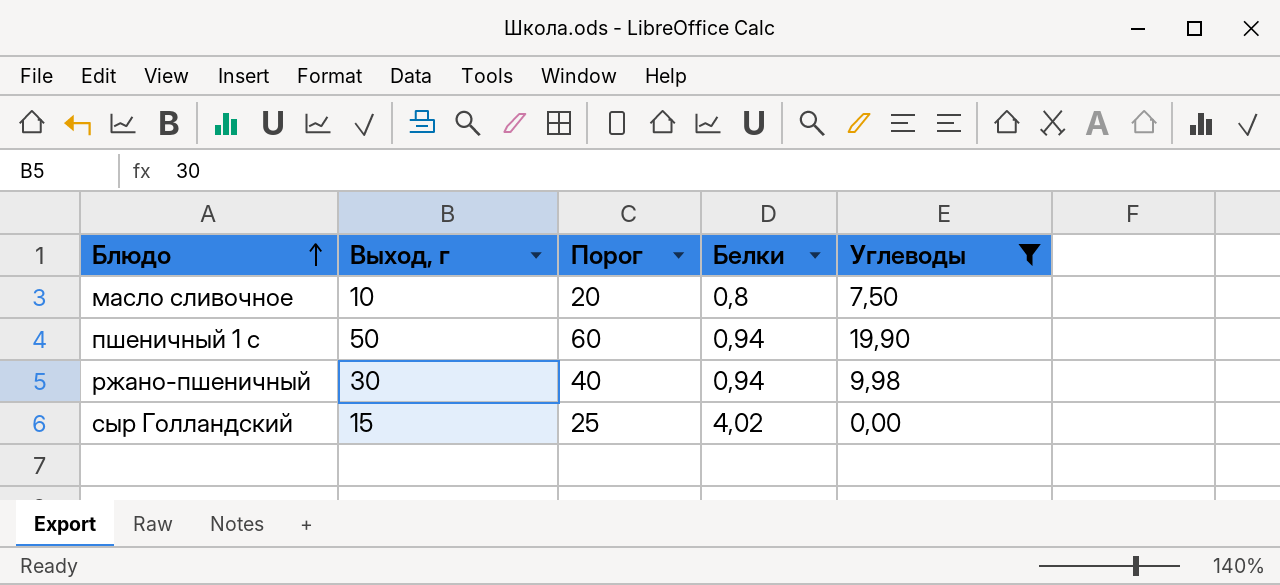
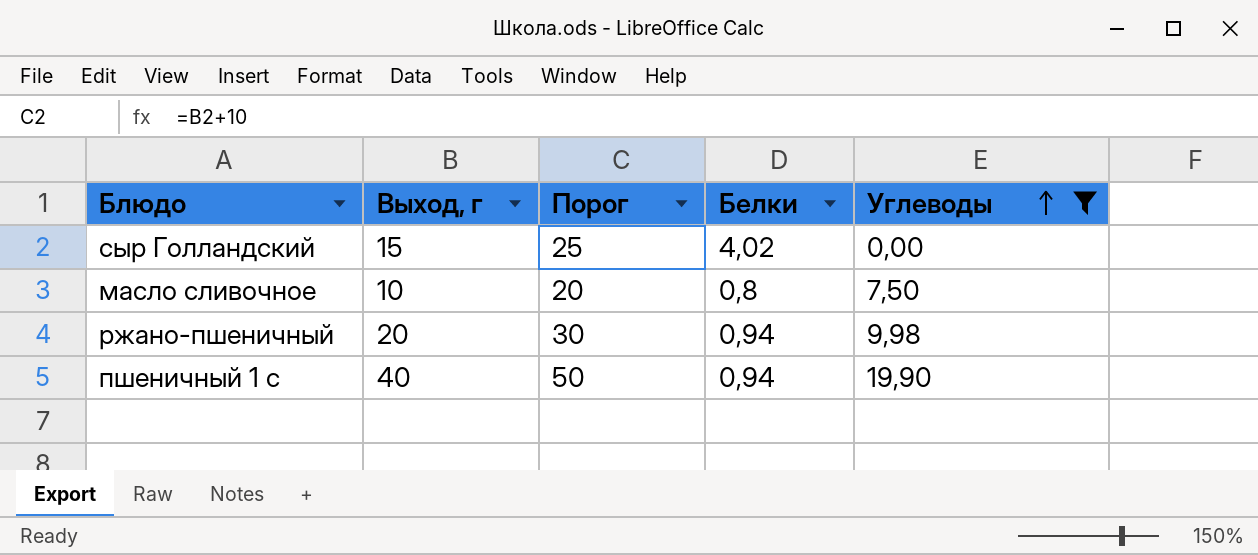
row order: Блюдо ascending -> Углеводы ascending
ржано-пшеничный | Выход, г: 30 -> 20
ржано-пшеничный | Порог: 40 -> 30
пшеничный 1 с | Выход, г: 50 -> 40
пшеничный 1 с | Порог: 60 -> 50

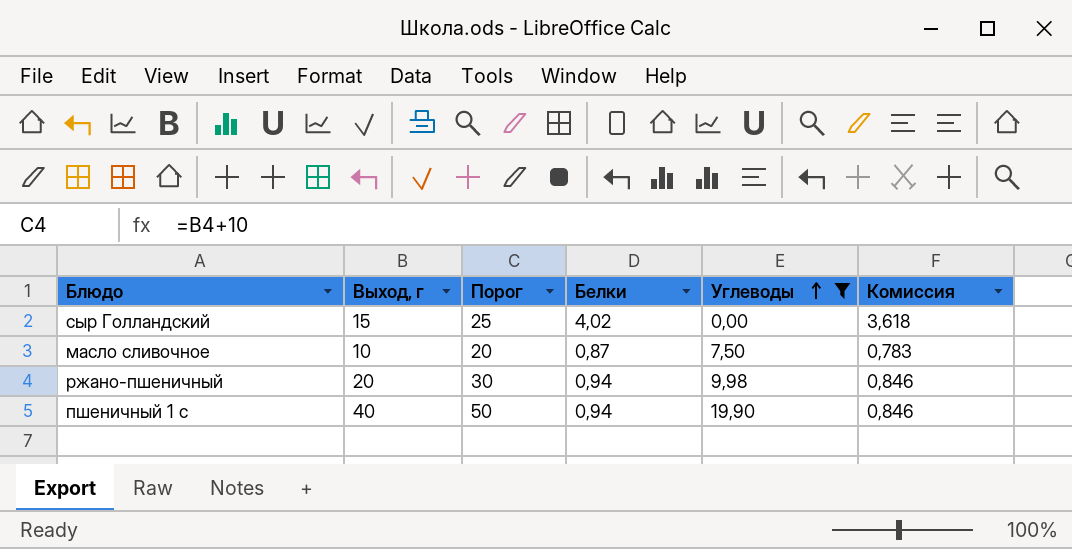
column Комиссия | formula: none -> [Белки] * 0,9
масло сливочное | Белки: 0,8 -> 0,87

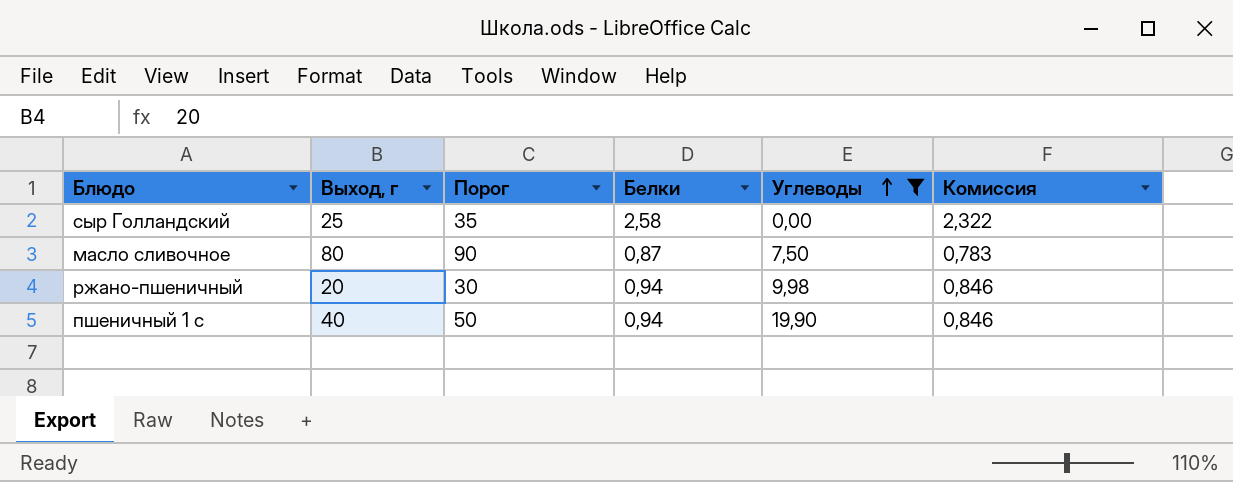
сыр Голландский | Выход, г: 15 -> 25
сыр Голландский | Порог: 25 -> 35
сыр Голландский | Белки: 4,02 -> 2,58
сыр Голландский | Комиссия: 3,618 -> 2,322
масло сливочное | Выход, г: 10 -> 80
масло сливочное | Порог: 20 -> 90

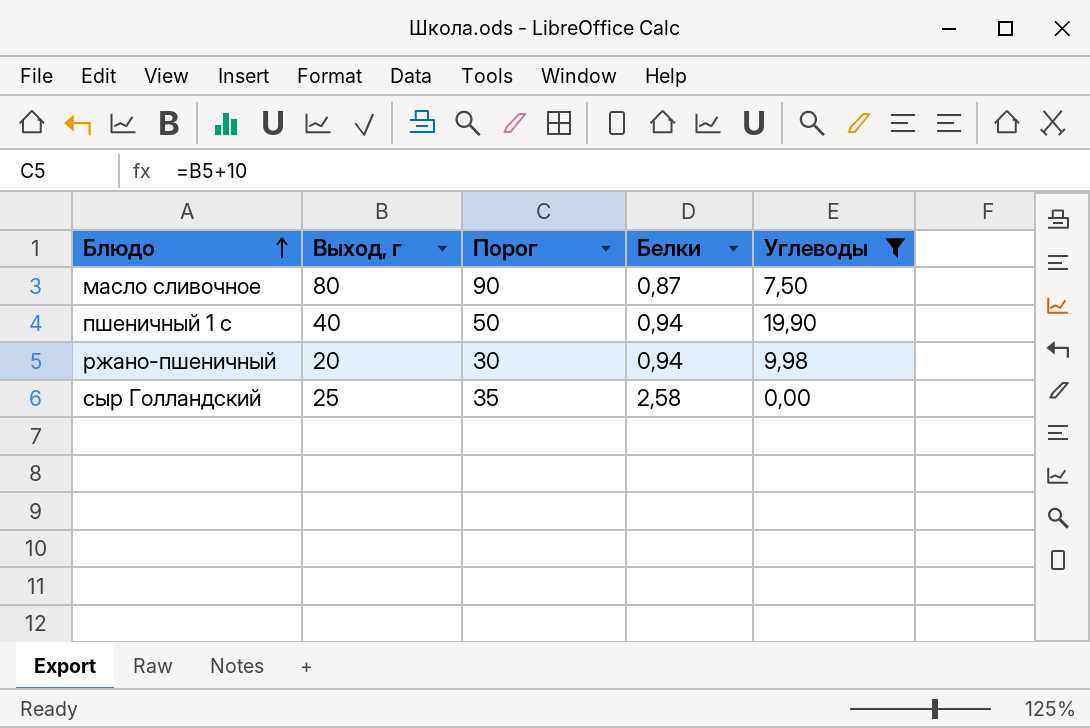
row order: Углеводы ascending -> Блюдо ascending
column Комиссия | formula: [Белки] * 0,9 -> none

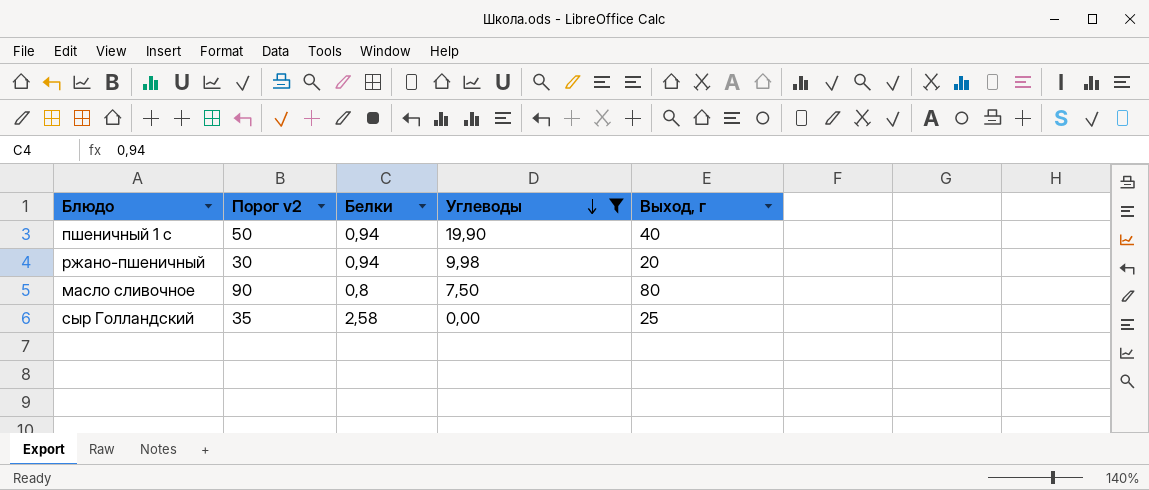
row order: Блюдо ascending -> Углеводы descending
column name: Порог -> Порог v2
column Выход, г | position: 2 -> 5
масло сливочное | Белки: 0,87 -> 0,8

